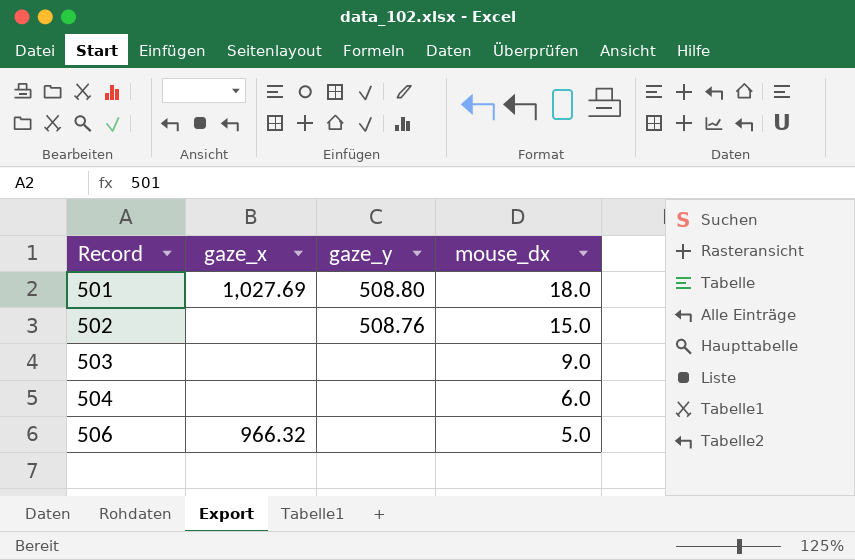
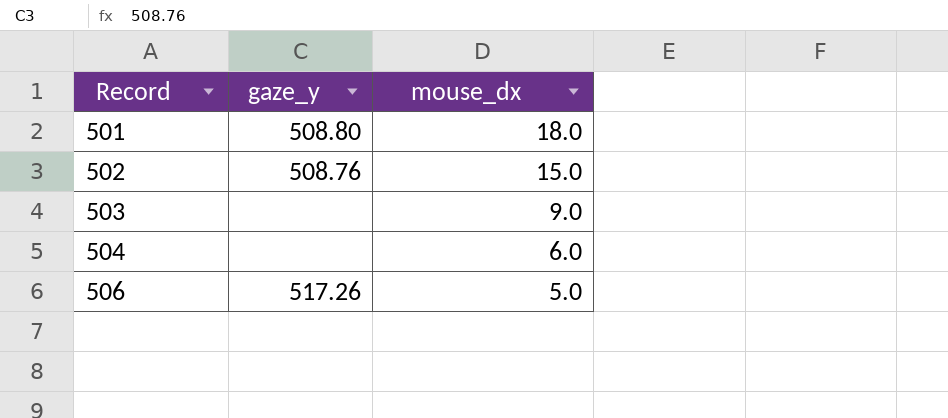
column gaze_x | position: 2 -> none
506 | gaze_y: none -> 517.26

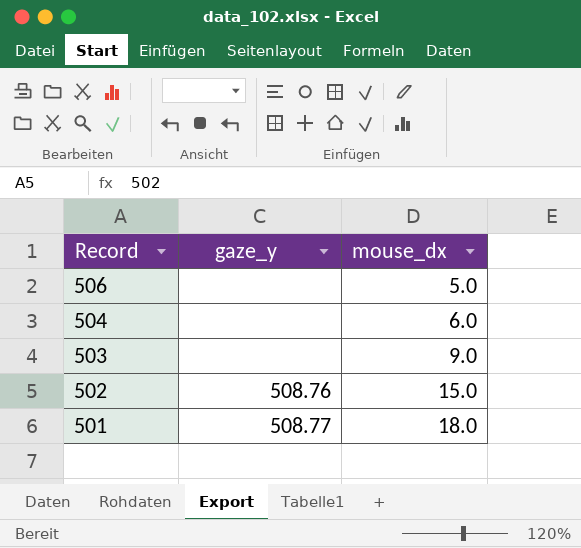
row order: Record ascending -> Record descending
506 | gaze_y: 517.26 -> none
501 | gaze_y: 508.80 -> 508.77

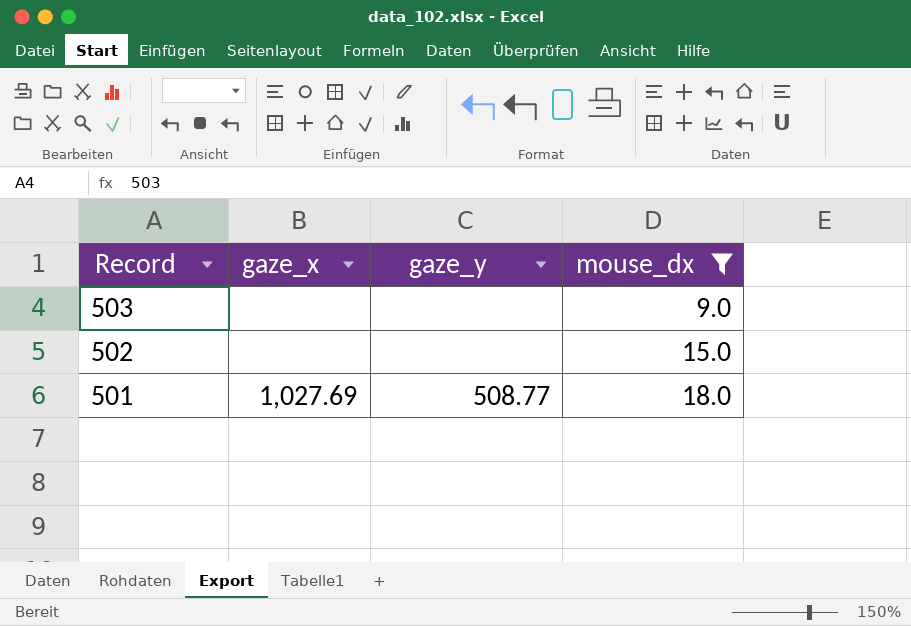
filter: none -> mouse_dx >= 9.0
column gaze_x | position: none -> 2
502 | gaze_y: 508.76 -> none

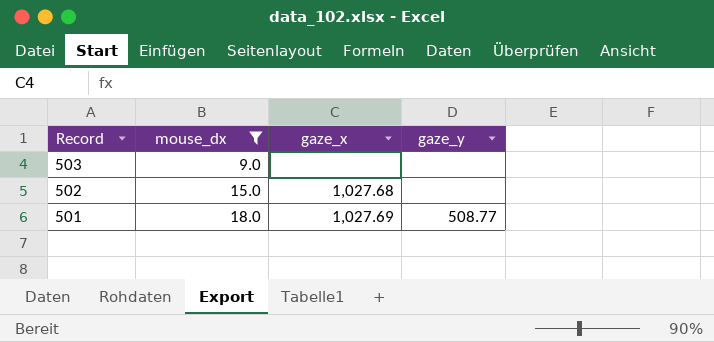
column mouse_dx | position: 4 -> 2
502 | gaze_x: none -> 1,027.68

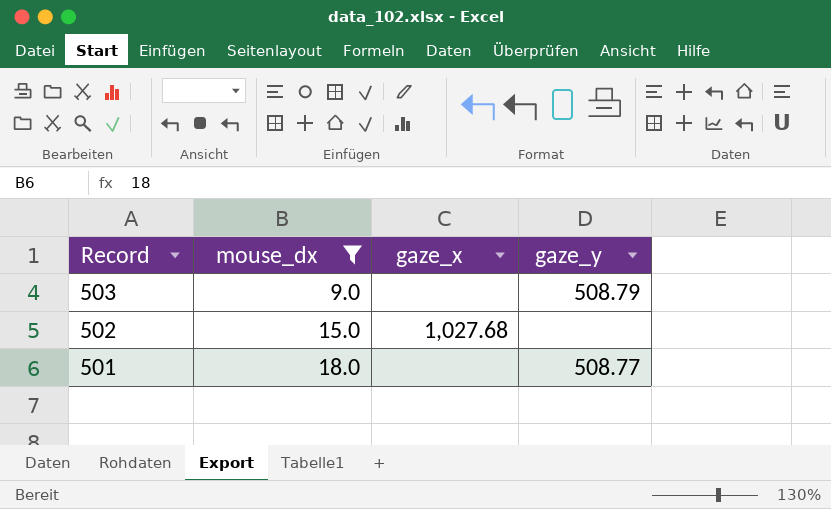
503 | gaze_y: none -> 508.79
501 | gaze_x: 1,027.69 -> none

